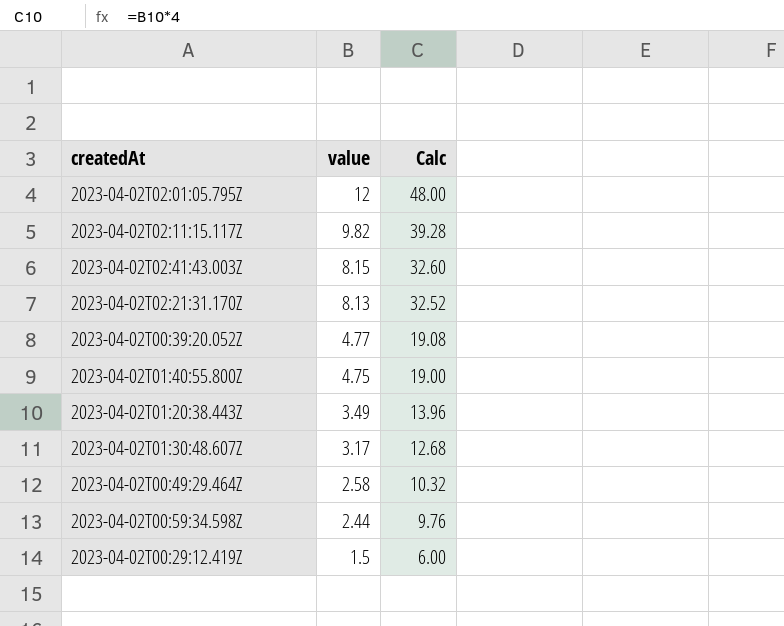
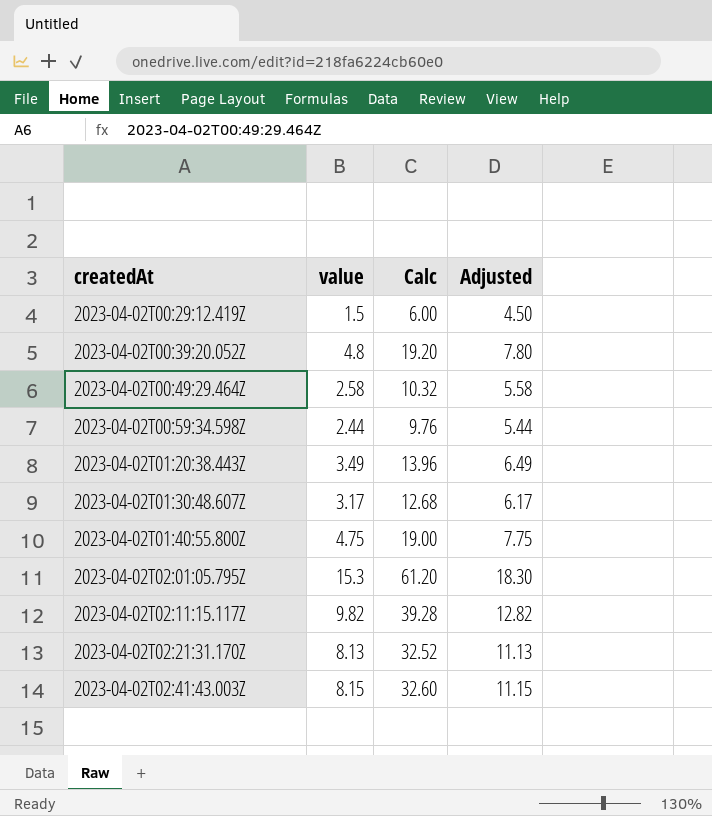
row order: value descending -> createdAt ascending
column Adjusted | formula: none -> [value] + 3
2023-04-02T00:39:20.052Z | value: 4.77 -> 4.8
2023-04-02T00:39:20.052Z | Calc: 19.08 -> 19.20
2023-04-02T02:01:05.795Z | value: 12 -> 15.3
2023-04-02T02:01:05.795Z | Calc: 48.00 -> 61.20

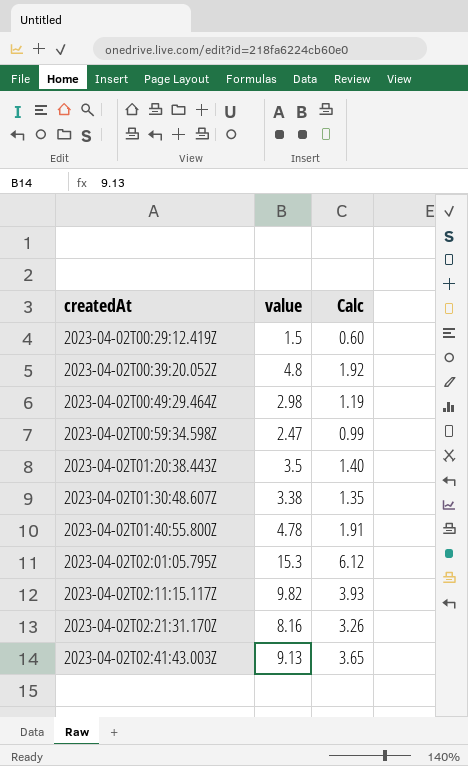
column Adjusted | formula: [value] + 3 -> none
column Calc | formula: [value] * 4 -> [value] * 0.4
2023-04-02T00:49:29.464Z | value: 2.58 -> 2.98
2023-04-02T00:59:34.598Z | value: 2.44 -> 2.47
2023-04-02T01:20:38.443Z | value: 3.49 -> 3.5
2023-04-02T01:30:48.607Z | value: 3.17 -> 3.38
2023-04-02T01:40:55.800Z | value: 4.75 -> 4.78
2023-04-02T02:21:31.170Z | value: 8.13 -> 8.16
2023-04-02T02:41:43.003Z | value: 8.15 -> 9.13

